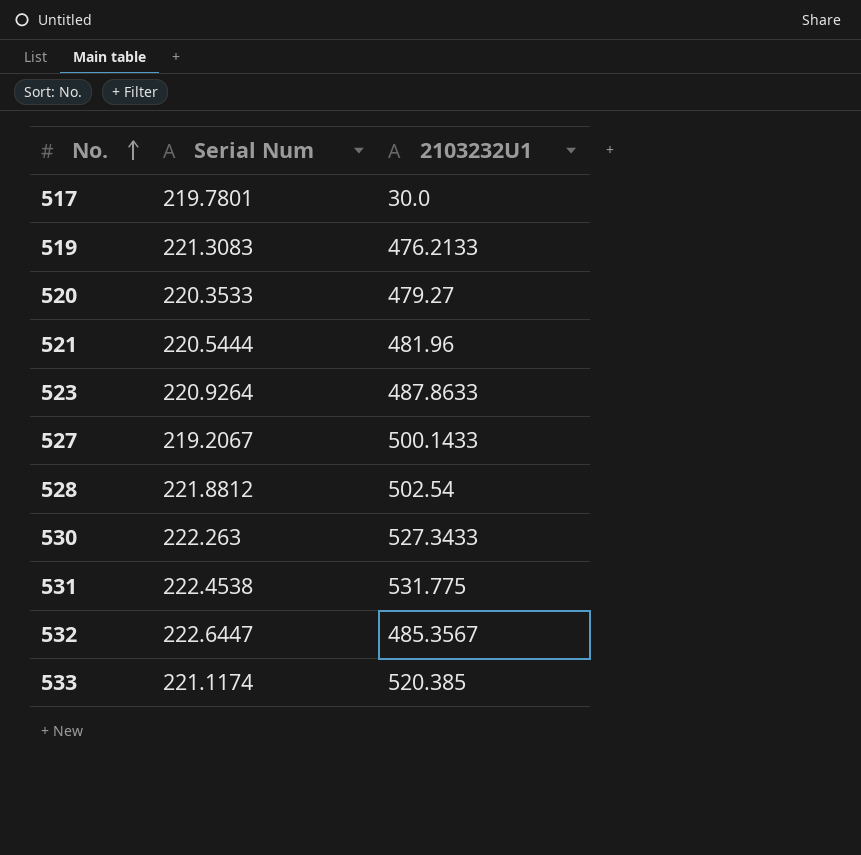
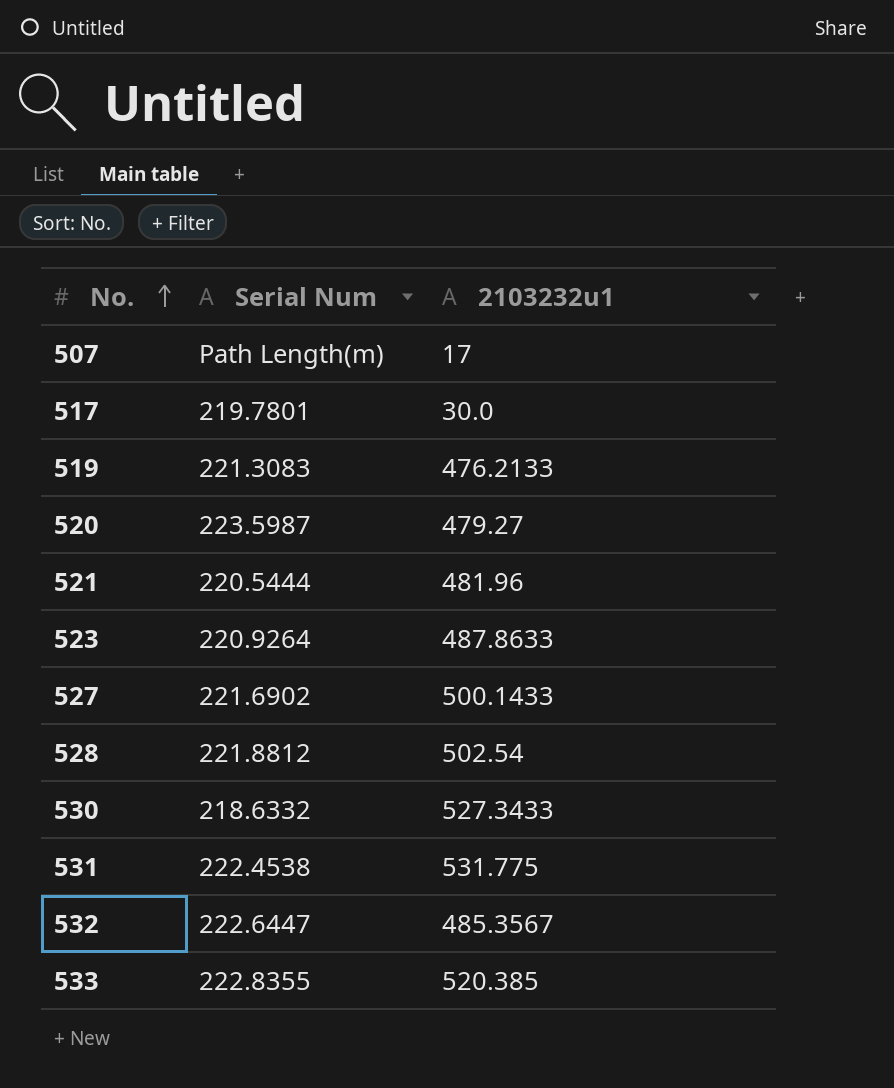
column name: 2103232U1 -> 2103232u1
row 507: none -> Path Length(m) | 17
520 | Serial Num: 220.3533 -> 223.5987
527 | Serial Num: 219.2067 -> 221.6902
530 | Serial Num: 222.263 -> 218.6332
533 | Serial Num: 221.1174 -> 222.8355

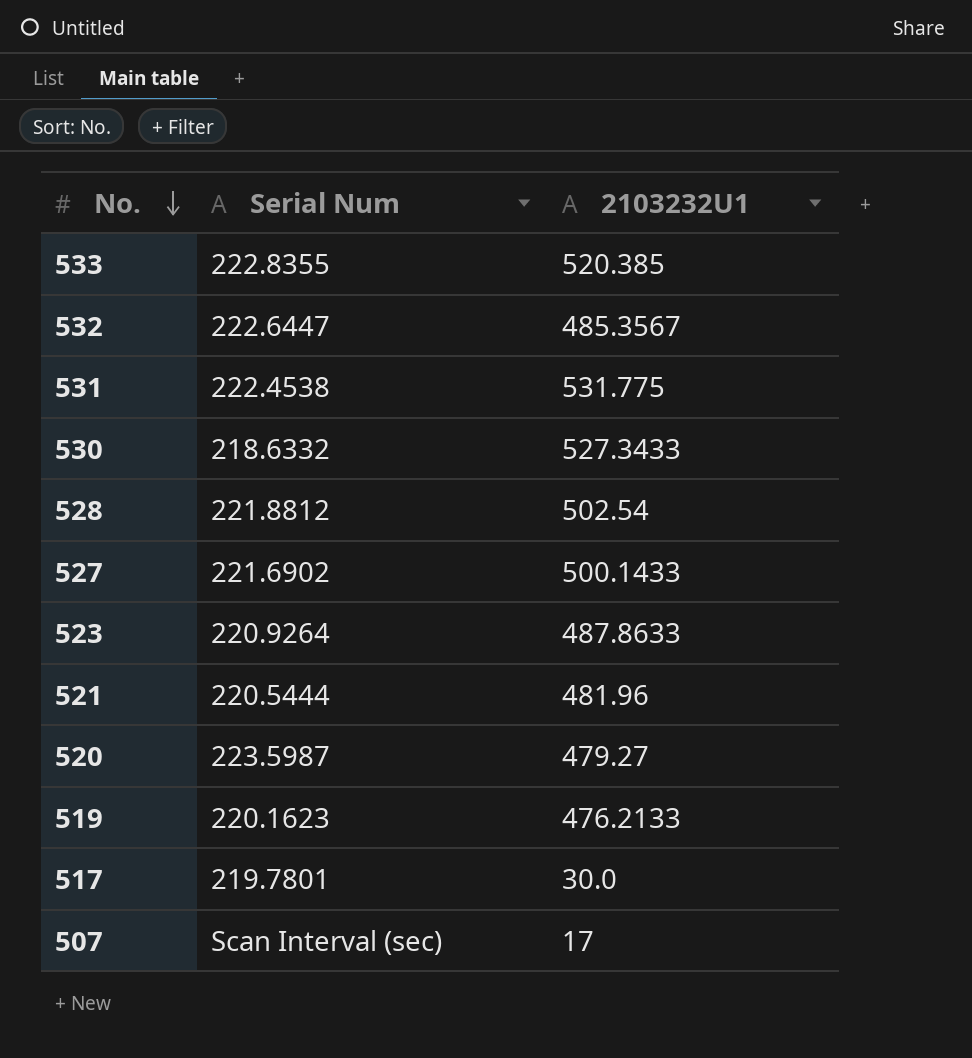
row order: No. ascending -> No. descending
column name: 2103232u1 -> 2103232U1
519 | Serial Num: 221.3083 -> 220.1623
507 | Serial Num: Path Length(m) -> Scan Interval (sec)

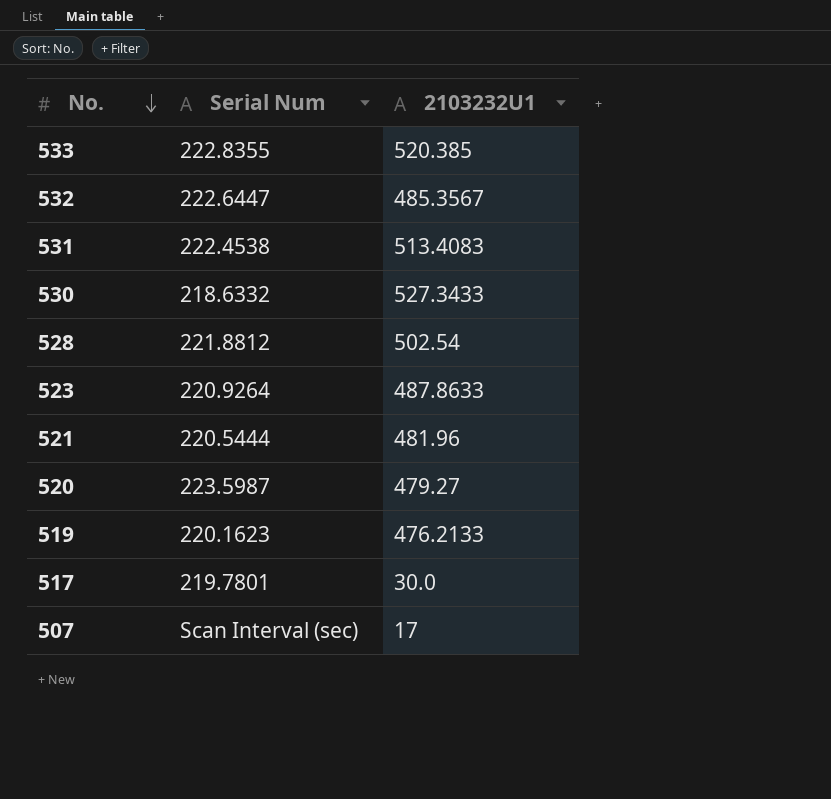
row 527: 221.6902 | 500.1433 -> none
531 | 2103232U1: 531.775 -> 513.4083

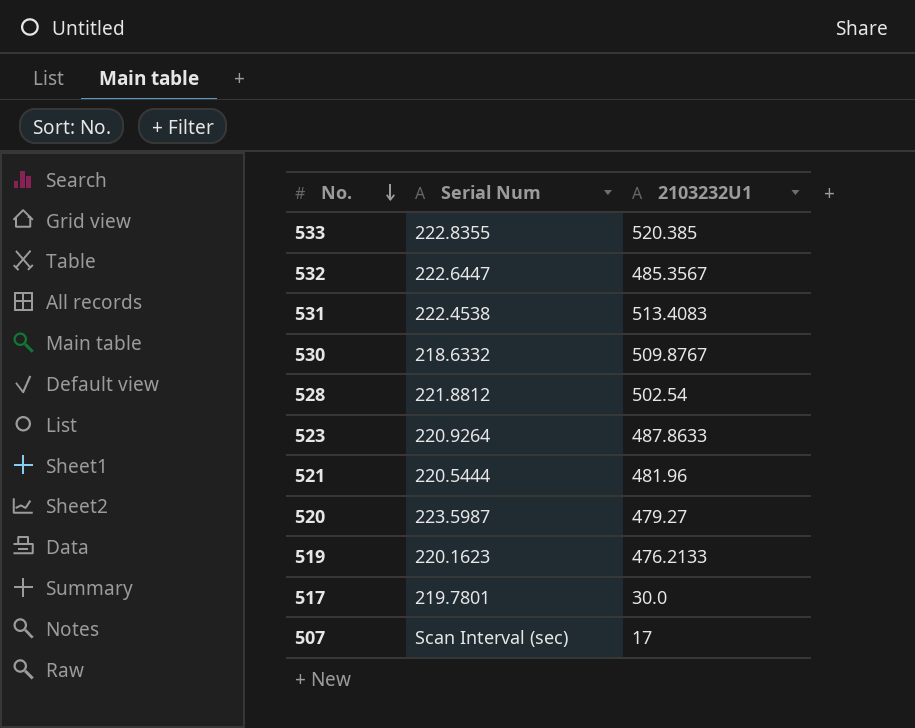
530 | 2103232U1: 527.3433 -> 509.8767

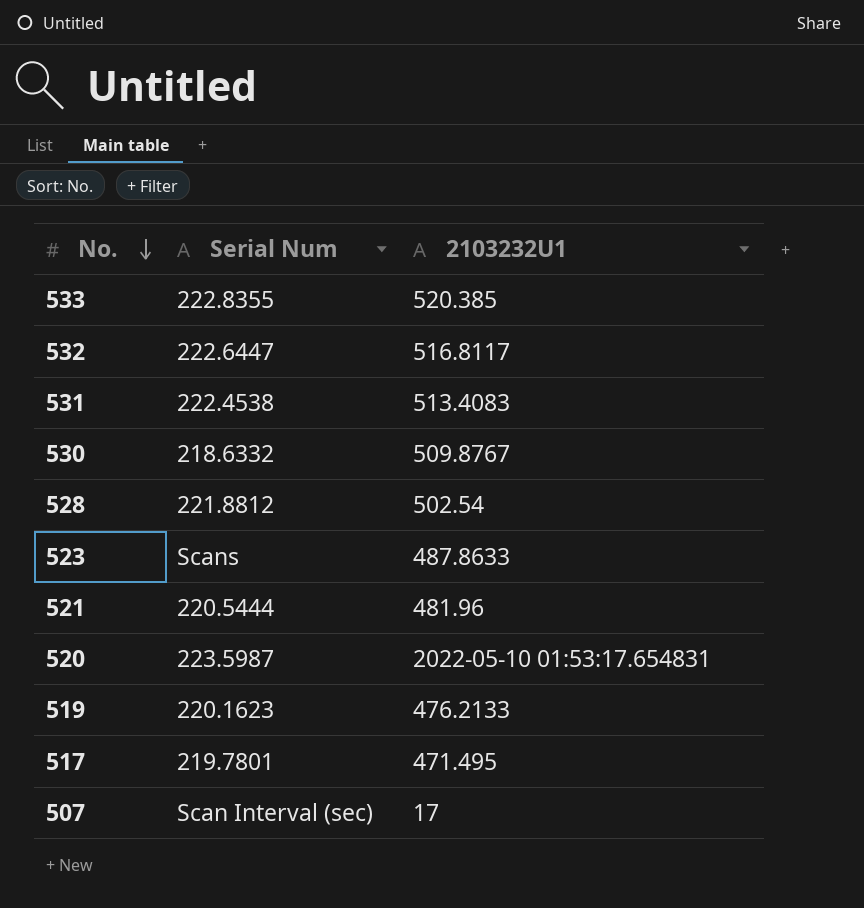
532 | 2103232U1: 485.3567 -> 516.8117
523 | Serial Num: 220.9264 -> Scans
520 | 2103232U1: 479.27 -> 2022-05-10 01:53:17.654831
517 | 2103232U1: 30.0 -> 471.495

